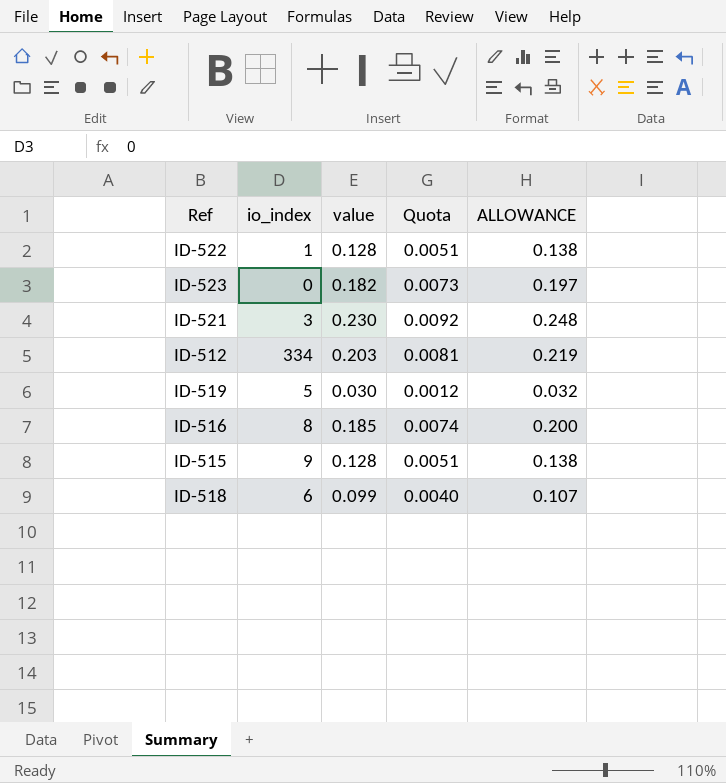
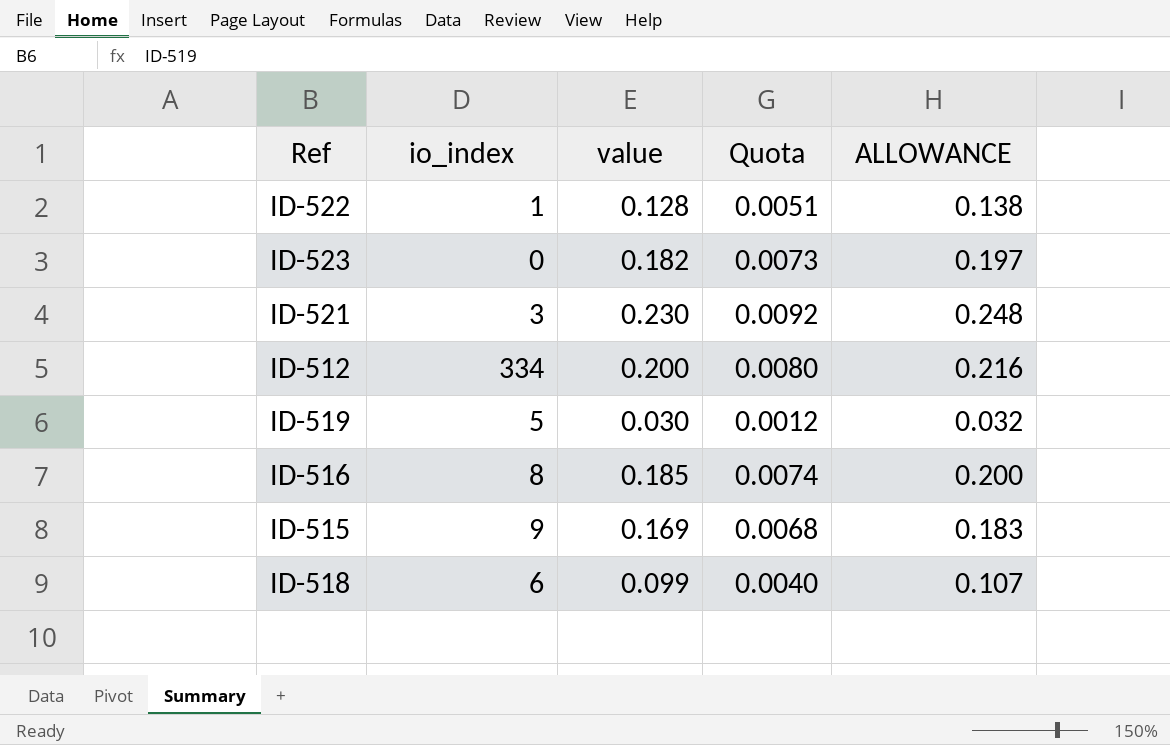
ID-512 | value: 0.203 -> 0.200
ID-512 | Quota: 0.0081 -> 0.0080
ID-512 | ALLOWANCE: 0.219 -> 0.216
ID-515 | value: 0.128 -> 0.169
ID-515 | Quota: 0.0051 -> 0.0068
ID-515 | ALLOWANCE: 0.138 -> 0.183

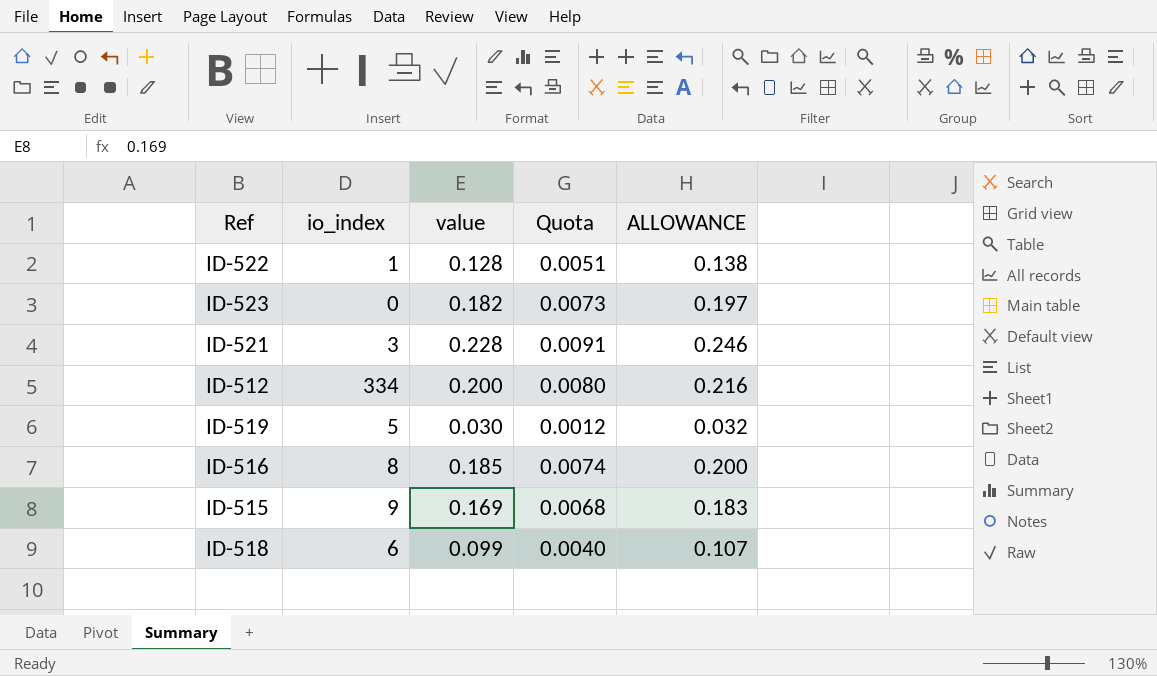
ID-521 | value: 0.230 -> 0.228
ID-521 | Quota: 0.0092 -> 0.0091
ID-521 | ALLOWANCE: 0.248 -> 0.246

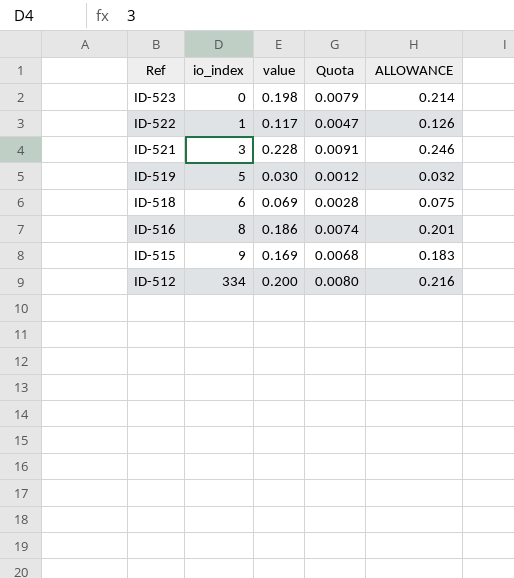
row order: none -> Ref descending
ID-523 | value: 0.182 -> 0.198
ID-523 | Quota: 0.0073 -> 0.0079
ID-523 | ALLOWANCE: 0.197 -> 0.214
ID-522 | value: 0.128 -> 0.117
ID-522 | Quota: 0.0051 -> 0.0047
ID-522 | ALLOWANCE: 0.138 -> 0.126
ID-518 | value: 0.099 -> 0.069
ID-518 | Quota: 0.0040 -> 0.0028
ID-518 | ALLOWANCE: 0.107 -> 0.075
ID-516 | value: 0.185 -> 0.186
ID-516 | ALLOWANCE: 0.200 -> 0.201

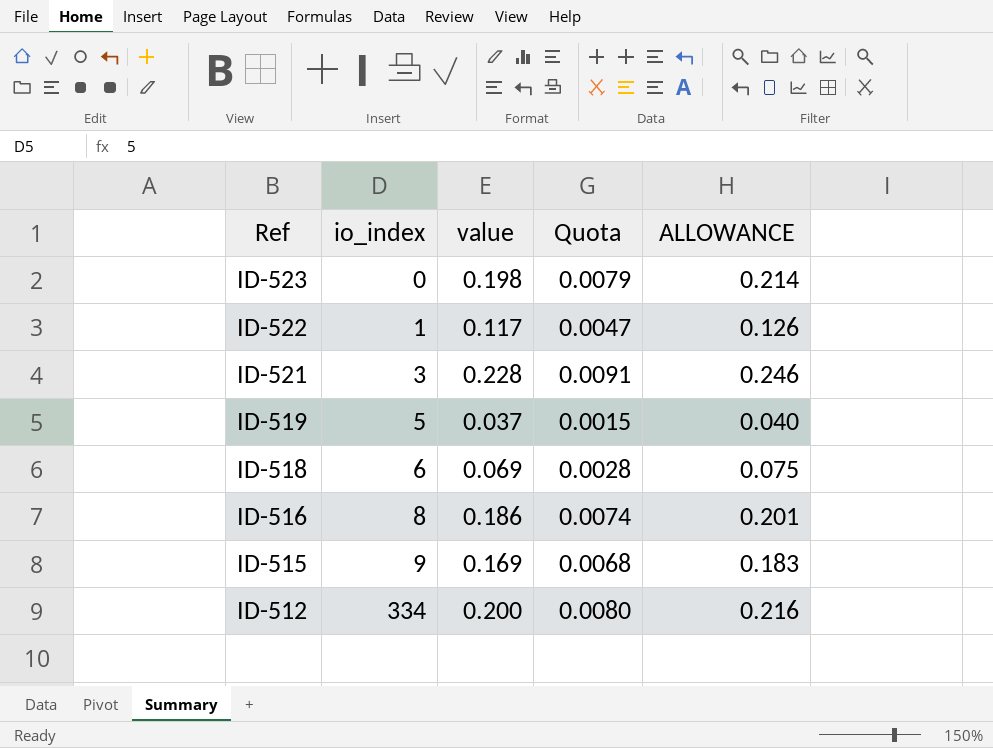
ID-519 | value: 0.030 -> 0.037
ID-519 | Quota: 0.0012 -> 0.0015
ID-519 | ALLOWANCE: 0.032 -> 0.040

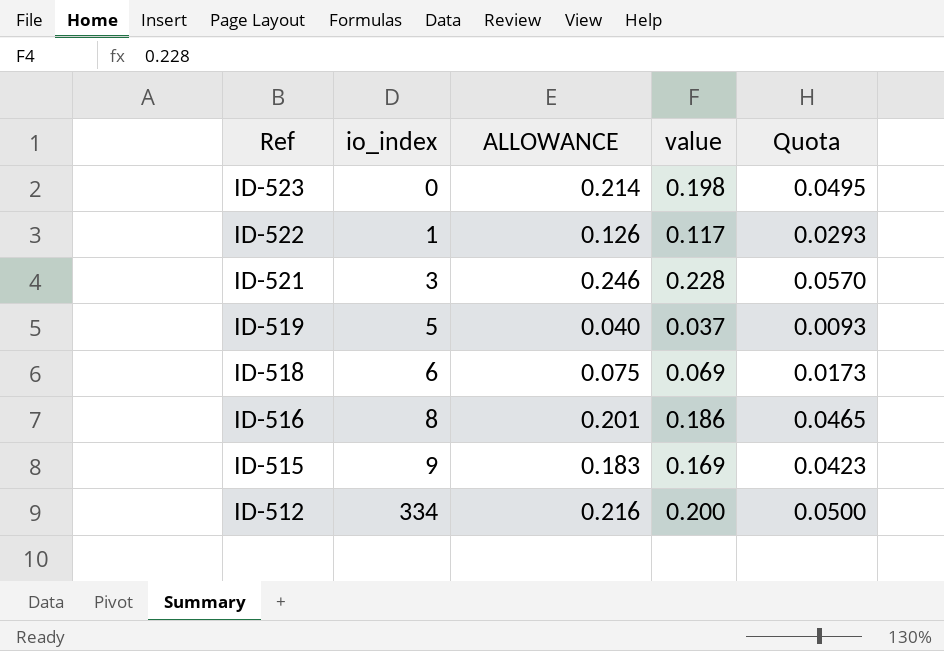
column ALLOWANCE | position: 5 -> 3
column Quota | formula: [value] * 0.04 -> [value] * 0.25

